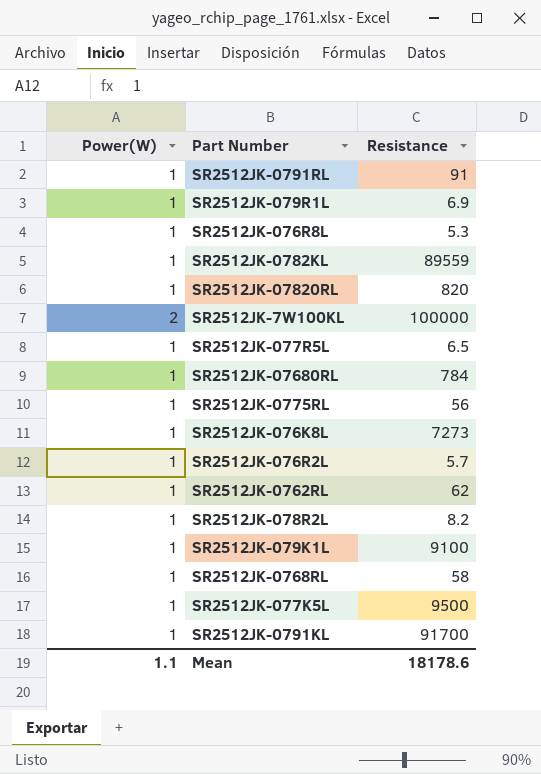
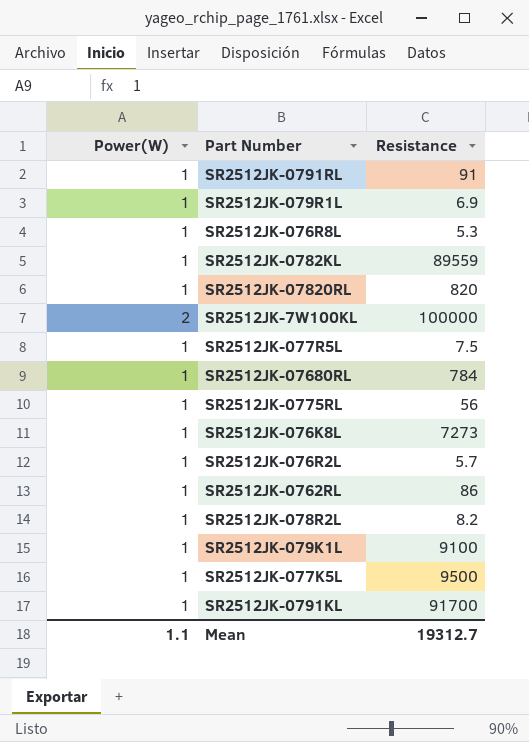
row SR2512JK-0768RL: 1 | 58 -> none
SR2512JK-077R5L | Resistance: 6.5 -> 7.5
SR2512JK-0762RL | Resistance: 62 -> 86
Mean | Resistance: 18178.6 -> 19312.7

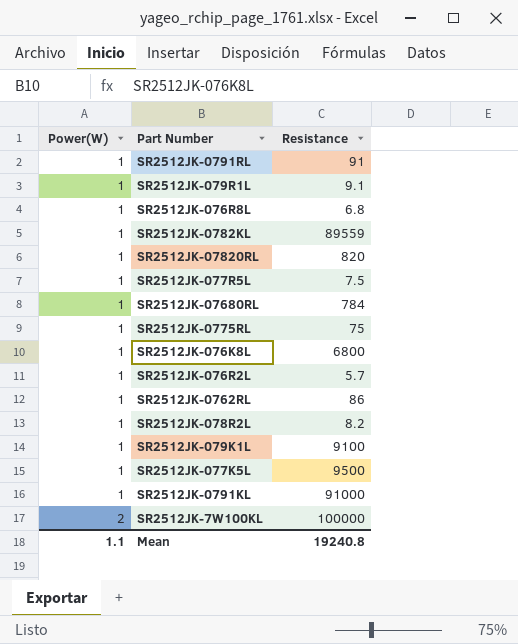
row order: none -> Power(W) ascending
SR2512JK-079R1L | Resistance: 6.9 -> 9.1
SR2512JK-076R8L | Resistance: 5.3 -> 6.8
SR2512JK-0775RL | Resistance: 56 -> 75
SR2512JK-076K8L | Resistance: 7273 -> 6800
SR2512JK-0791KL | Resistance: 91700 -> 91000
Mean | Resistance: 19312.7 -> 19240.8

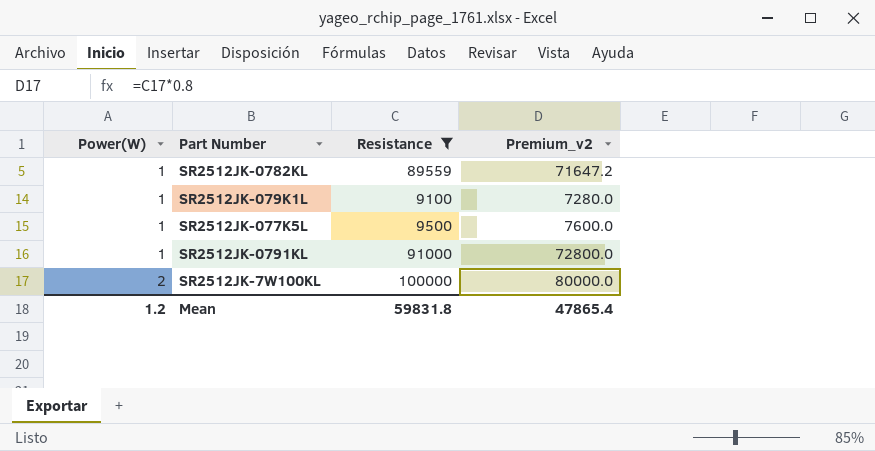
filter: none -> Resistance >= 9100
column Premium_v2 | formula: none -> [Resistance] * 0.8
Mean | Power(W): 1.1 -> 1.2
Mean | Resistance: 19240.8 -> 59831.8

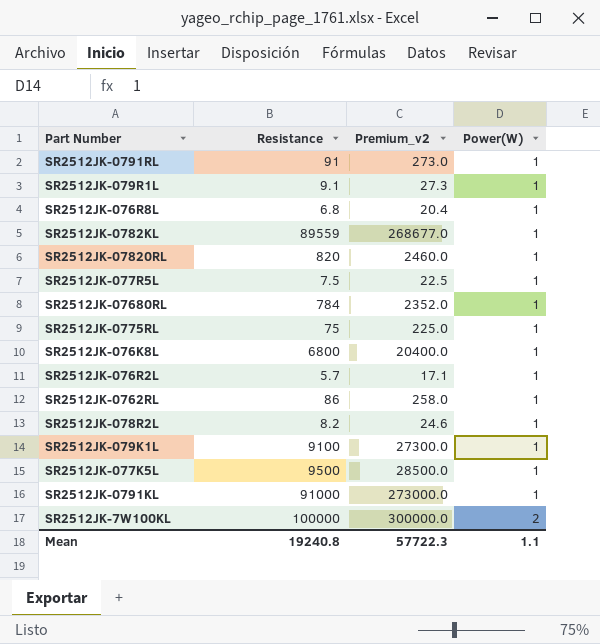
filter: Resistance >= 9100 -> none
column Premium_v2 | formula: [Resistance] * 0.8 -> [Resistance] * 3
column Power(W) | position: 1 -> 4
Mean | Resistance: 59831.8 -> 19240.8
Mean | Premium_v2: 47865.4 -> 57722.3
Mean | Power(W): 1.2 -> 1.1

